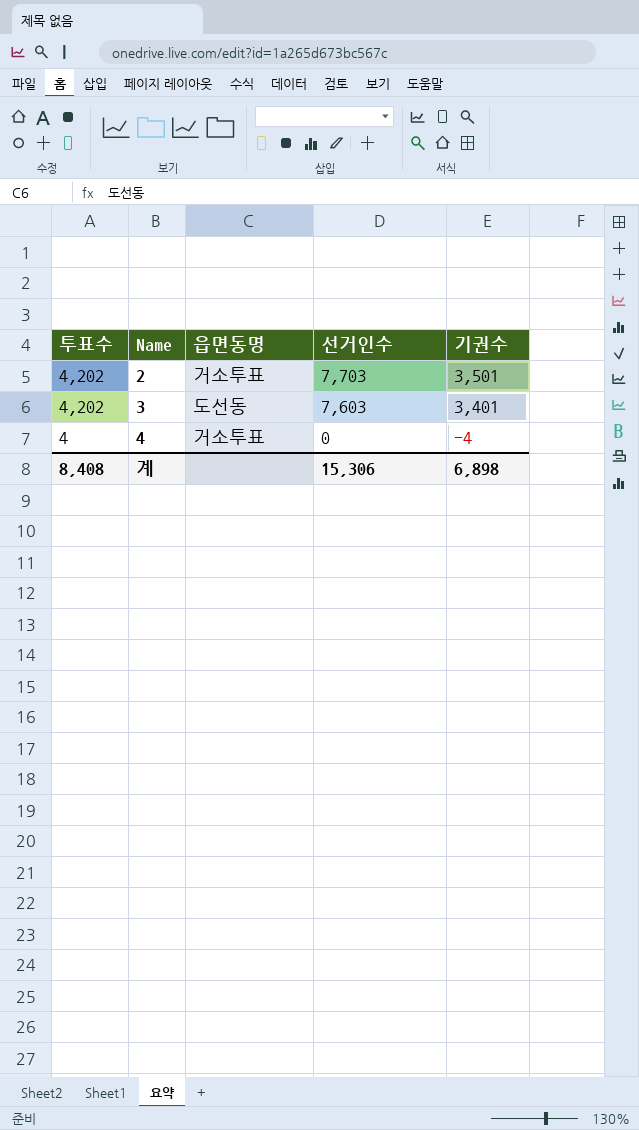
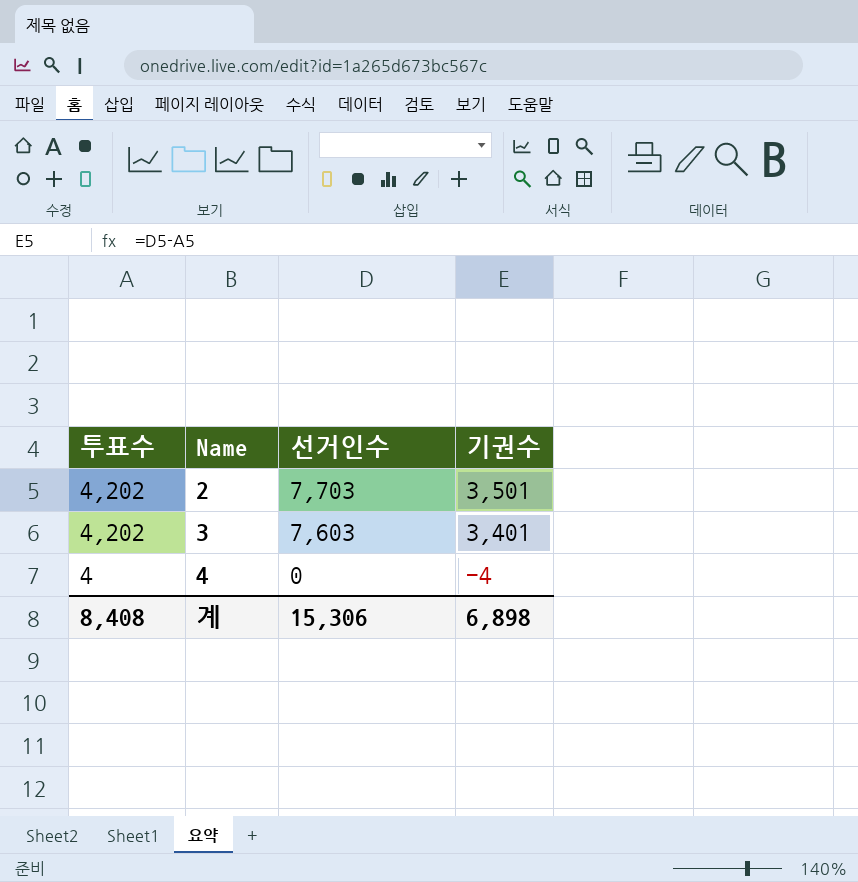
column 읍면동명 | position: 3 -> none

